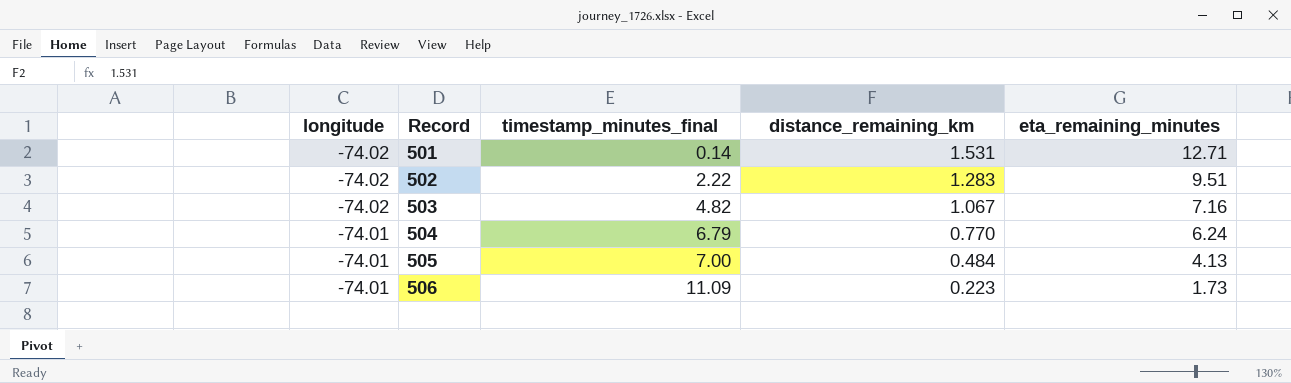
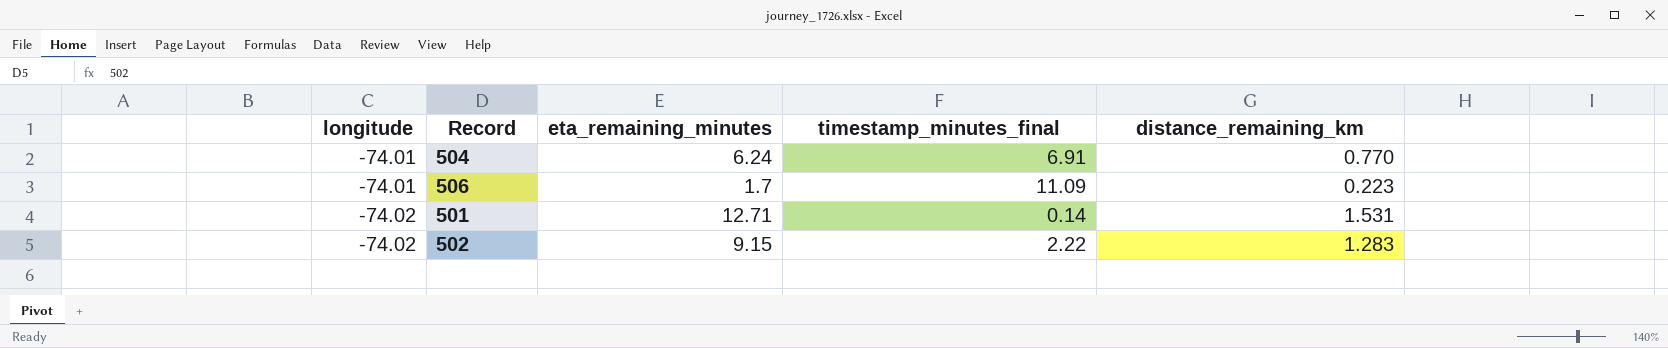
row order: longitude ascending -> longitude descending
column eta_remaining_minutes | position: 5 -> 3
row 503: -74.02 | 4.82 | 1.067 | 7.16 -> none
row 505: -74.01 | 7.00 | 0.484 | 4.13 -> none
504 | timestamp_minutes_final: 6.79 -> 6.91
506 | eta_remaining_minutes: 1.73 -> 1.7
502 | eta_remaining_minutes: 9.51 -> 9.15

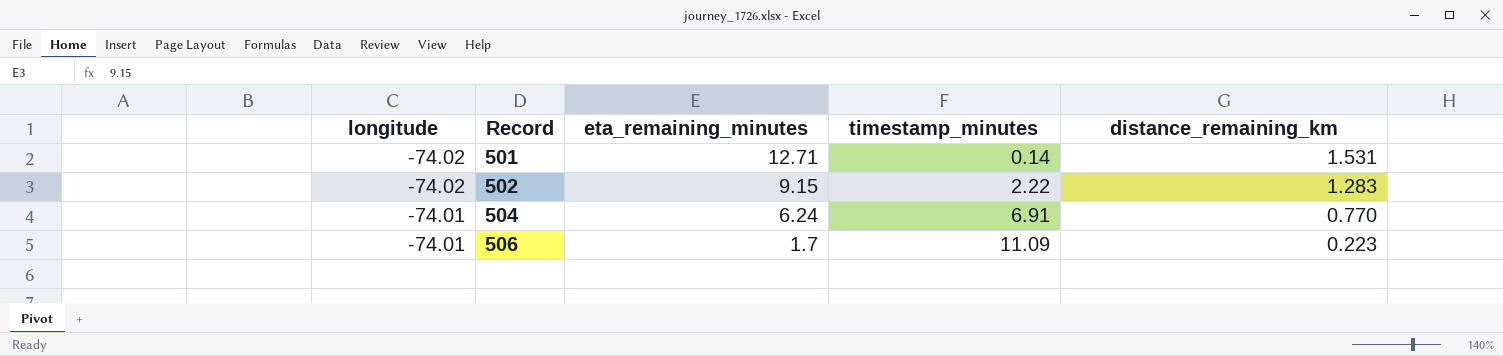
row order: longitude descending -> longitude ascending
column name: timestamp_minutes_final -> timestamp_minutes

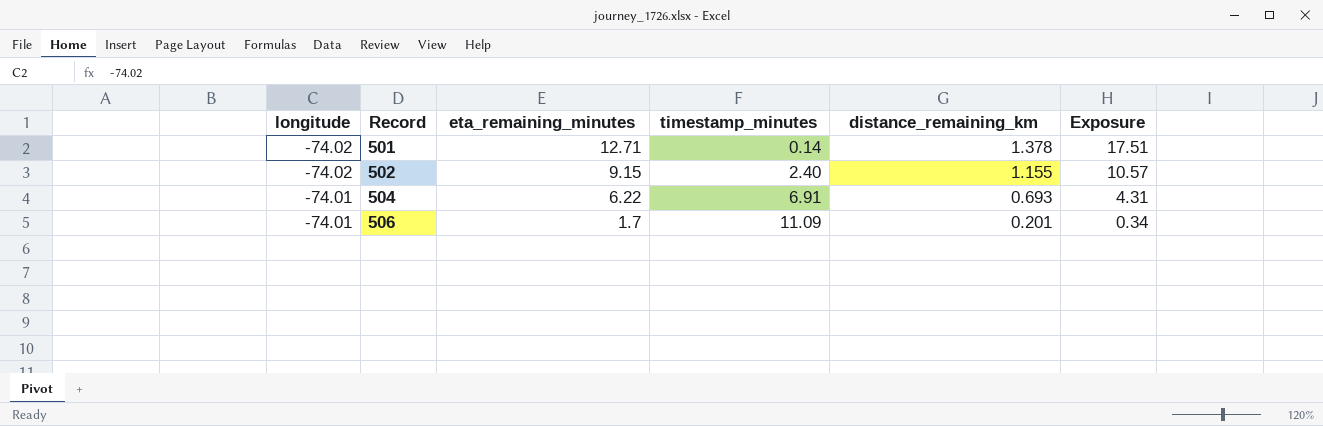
column Exposure | formula: none -> [eta_remaining_minutes] * [distance_remaining_km]
501 | distance_remaining_km: 1.531 -> 1.378
502 | timestamp_minutes: 2.22 -> 2.40
502 | distance_remaining_km: 1.283 -> 1.155
504 | eta_remaining_minutes: 6.24 -> 6.22
504 | distance_remaining_km: 0.770 -> 0.693
506 | distance_remaining_km: 0.223 -> 0.201

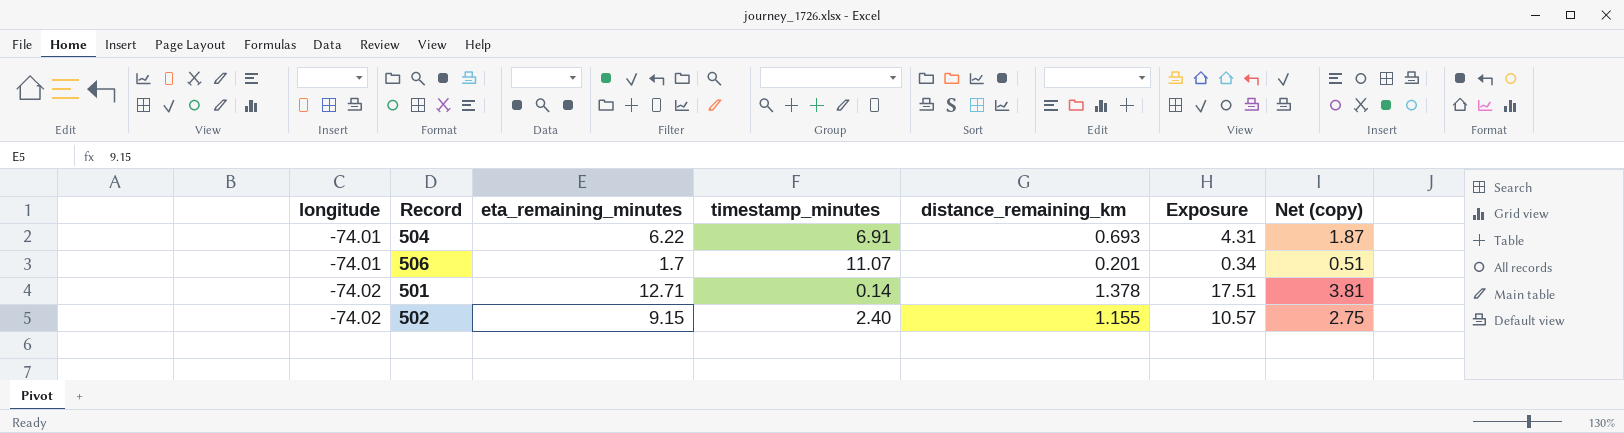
row order: longitude ascending -> longitude descending
column Net (copy) | formula: none -> [eta_remaining_minutes] * 0.3
506 | timestamp_minutes: 11.09 -> 11.07

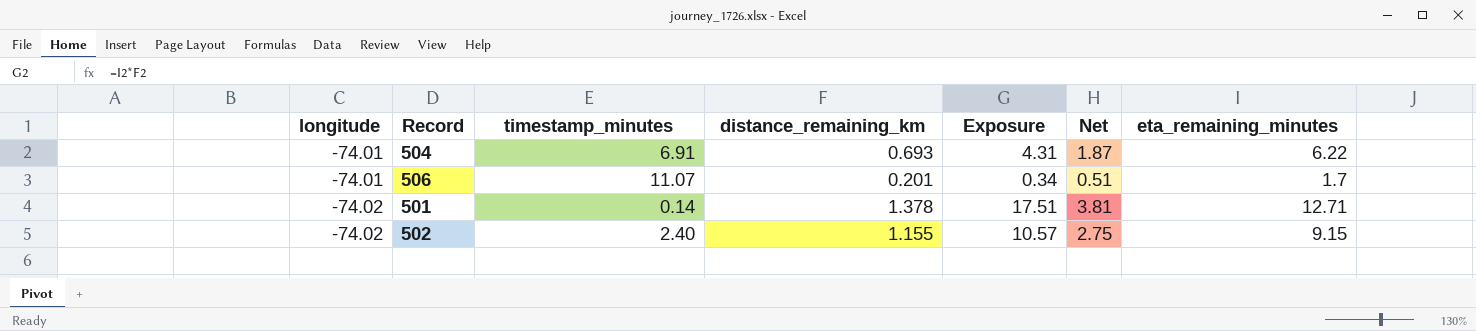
column name: Net (copy) -> Net
column eta_remaining_minutes | position: 3 -> 7

